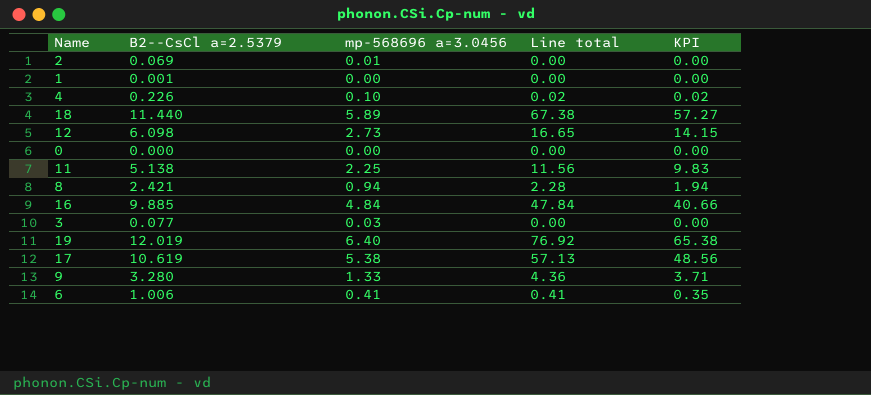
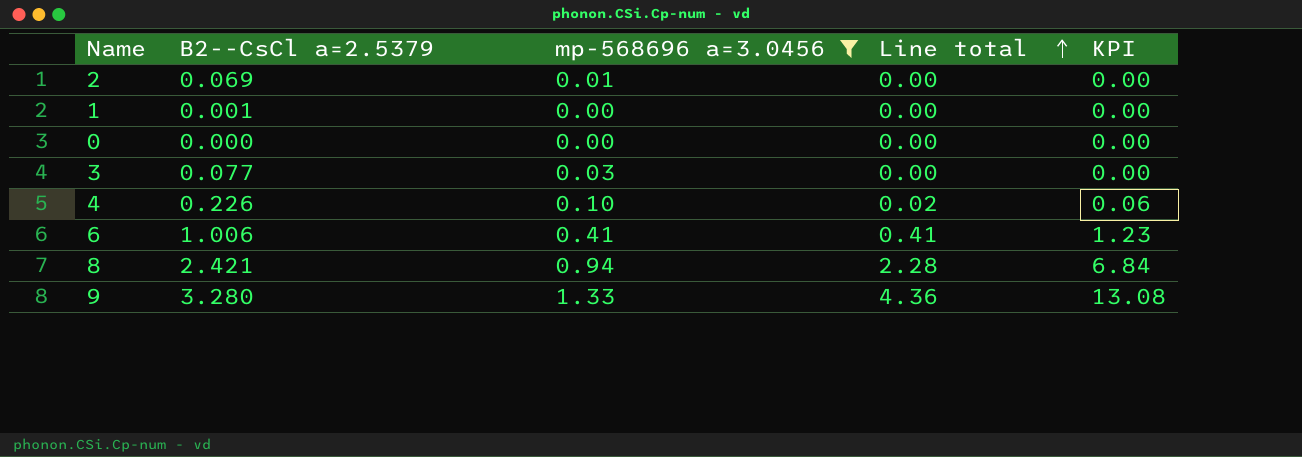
filter: none -> mp-568696 a=3.0456 <= 1.33
row order: none -> Line total ascending
column KPI | formula: [Line total] * 0.85 -> [Line total] * 3

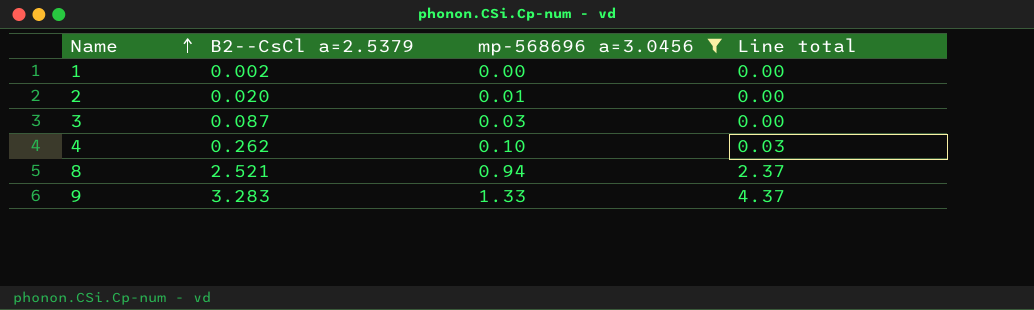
row order: Line total ascending -> Name ascending
column KPI | formula: [Line total] * 3 -> none
row 0: 0.000 | 0.00 | 0.00 | 0.00 -> none
row 6: 1.006 | 0.41 | 0.41 | 1.23 -> none
1 | B2--CsCl a=2.5379: 0.001 -> 0.002
2 | B2--CsCl a=2.5379: 0.069 -> 0.020
3 | B2--CsCl a=2.5379: 0.077 -> 0.087
4 | B2--CsCl a=2.5379: 0.226 -> 0.262
4 | Line total: 0.02 -> 0.03
8 | B2--CsCl a=2.5379: 2.421 -> 2.521
8 | Line total: 2.28 -> 2.37
9 | B2--CsCl a=2.5379: 3.280 -> 3.283
9 | Line total: 4.36 -> 4.37

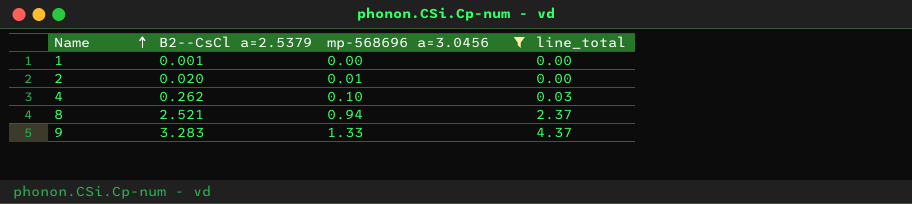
column name: Line total -> line_total
row 3: 0.087 | 0.03 | 0.00 -> none
1 | B2--CsCl a=2.5379: 0.002 -> 0.001

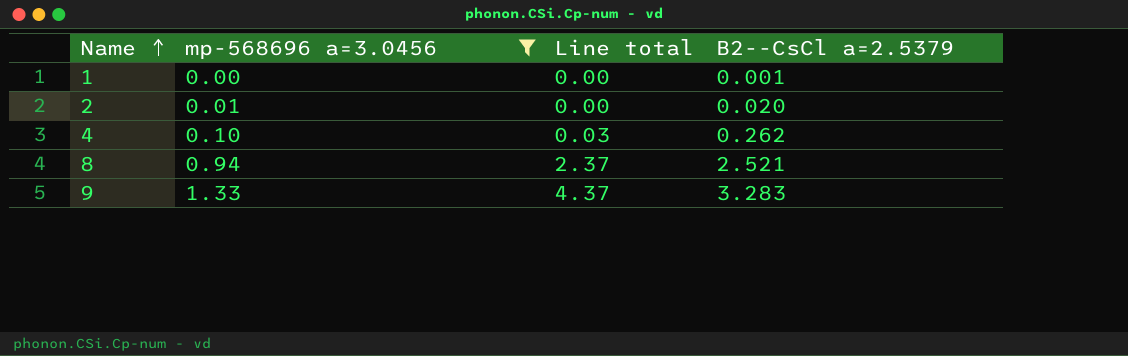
column name: line_total -> Line total
column B2--CsCl a=2.5379 | position: 2 -> 4

